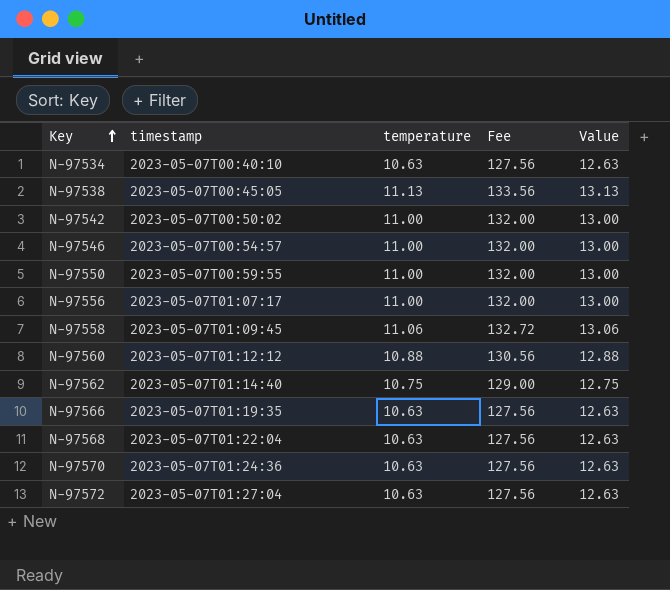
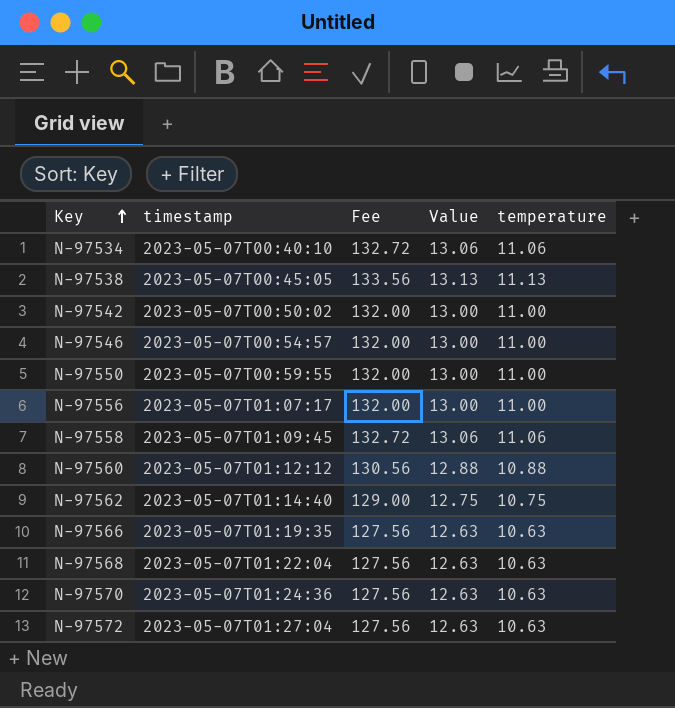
column temperature | position: 3 -> 5
N-97534 | Fee: 127.56 -> 132.72
N-97534 | Value: 12.63 -> 13.06
N-97534 | temperature: 10.63 -> 11.06

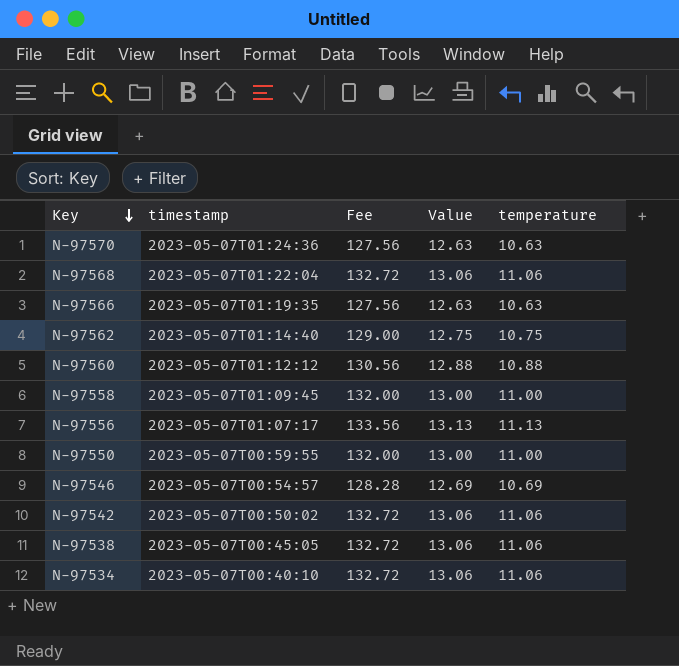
row order: Key ascending -> Key descending
row N-97572: 2023-05-07T01:27:04 | 127.56 | 12.63 | 10.63 -> none
N-97568 | Fee: 127.56 -> 132.72
N-97568 | Value: 12.63 -> 13.06
N-97568 | temperature: 10.63 -> 11.06
N-97558 | Fee: 132.72 -> 132.00
N-97558 | Value: 13.06 -> 13.00
N-97558 | temperature: 11.06 -> 11.00
N-97556 | Fee: 132.00 -> 133.56
N-97556 | Value: 13.00 -> 13.13
N-97556 | temperature: 11.00 -> 11.13
N-97546 | Fee: 132.00 -> 128.28
N-97546 | Value: 13.00 -> 12.69
N-97546 | temperature: 11.00 -> 10.69
N-97542 | Fee: 132.00 -> 132.72
N-97542 | Value: 13.00 -> 13.06
N-97542 | temperature: 11.00 -> 11.06
N-97538 | Fee: 133.56 -> 132.72
N-97538 | Value: 13.13 -> 13.06
N-97538 | temperature: 11.13 -> 11.06

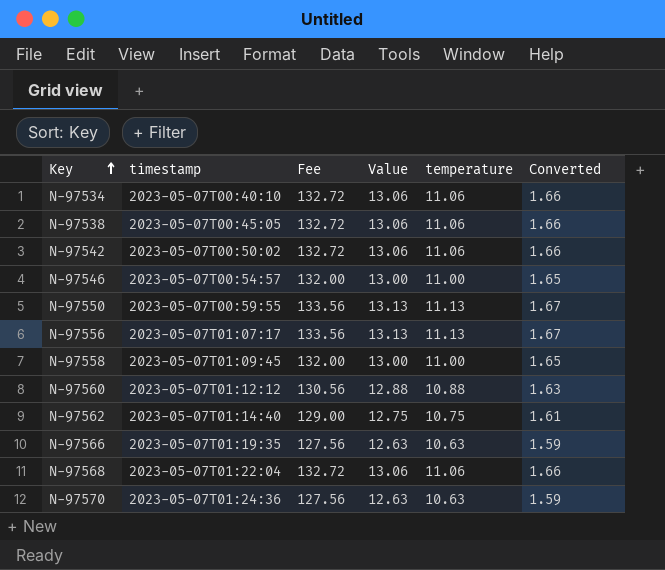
row order: Key descending -> Key ascending
column Converted | formula: none -> [temperature] * 0.15
N-97546 | Fee: 128.28 -> 132.00
N-97546 | Value: 12.69 -> 13.00
N-97546 | temperature: 10.69 -> 11.00
N-97550 | Fee: 132.00 -> 133.56
N-97550 | Value: 13.00 -> 13.13
N-97550 | temperature: 11.00 -> 11.13

